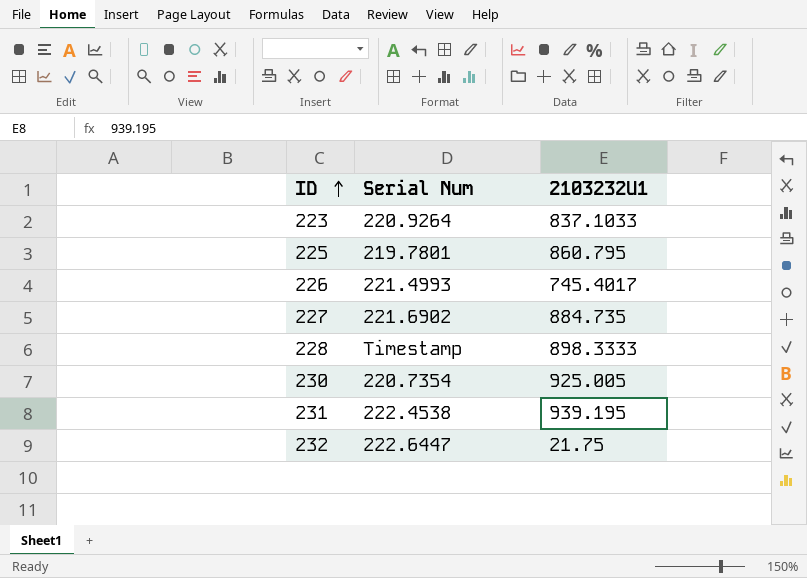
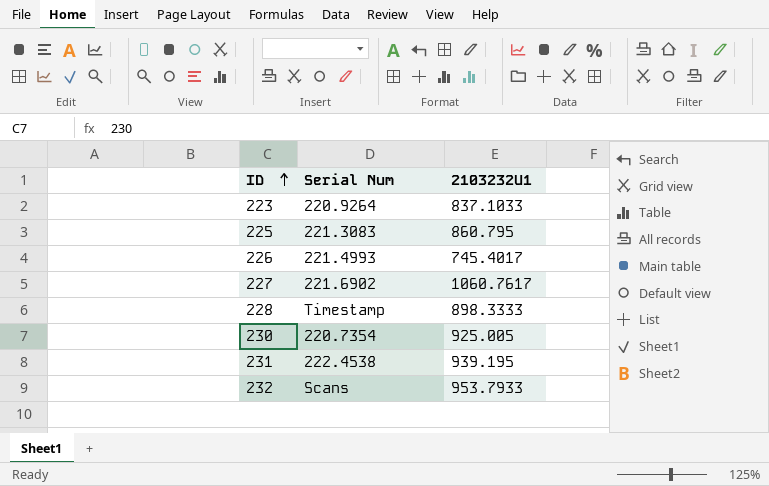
225 | Serial Num: 219.7801 -> 221.3083
227 | 2103232U1: 884.735 -> 1060.7617
232 | Serial Num: 222.6447 -> Scans
232 | 2103232U1: 21.75 -> 953.7933

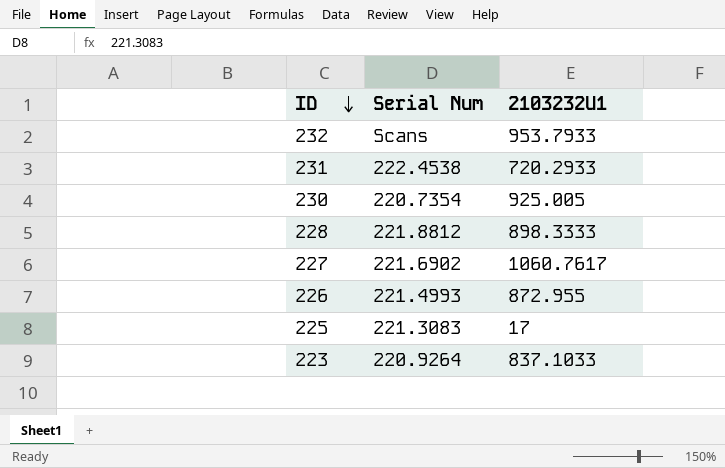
row order: ID ascending -> ID descending
231 | 2103232U1: 939.195 -> 720.2933
228 | Serial Num: Timestamp -> 221.8812
226 | 2103232U1: 745.4017 -> 872.955
225 | 2103232U1: 860.795 -> 17

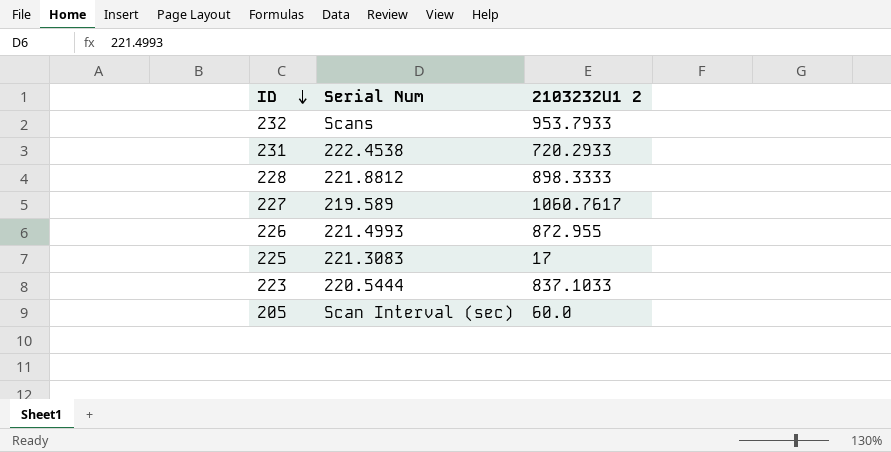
column name: 2103232U1 -> 2103232U1 2
row 230: 220.7354 | 925.005 -> none
227 | Serial Num: 221.6902 -> 219.589
223 | Serial Num: 220.9264 -> 220.5444
row 205: none -> Scan Interval (sec) | 60.0

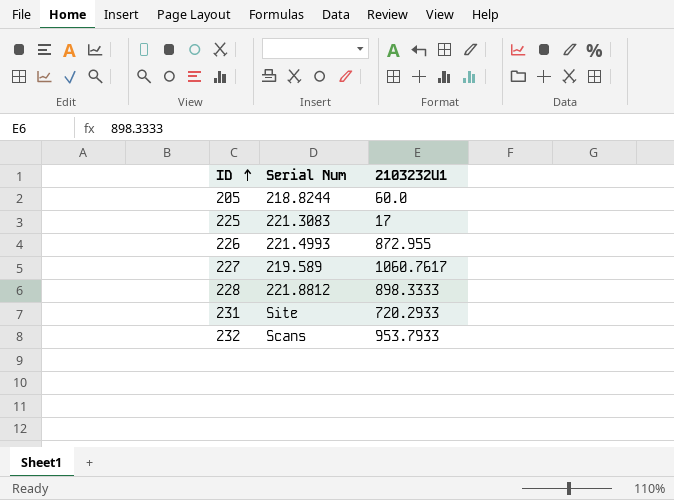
row order: ID descending -> ID ascending
column name: 2103232U1 2 -> 2103232U1
row 223: 220.5444 | 837.1033 -> none
205 | Serial Num: Scan Interval (sec) -> 218.8244
231 | Serial Num: 222.4538 -> Site

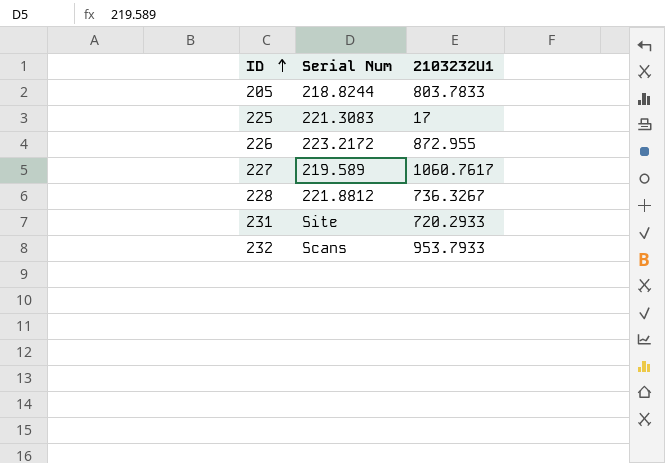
205 | 2103232U1: 60.0 -> 803.7833
226 | Serial Num: 221.4993 -> 223.2172
228 | 2103232U1: 898.3333 -> 736.3267

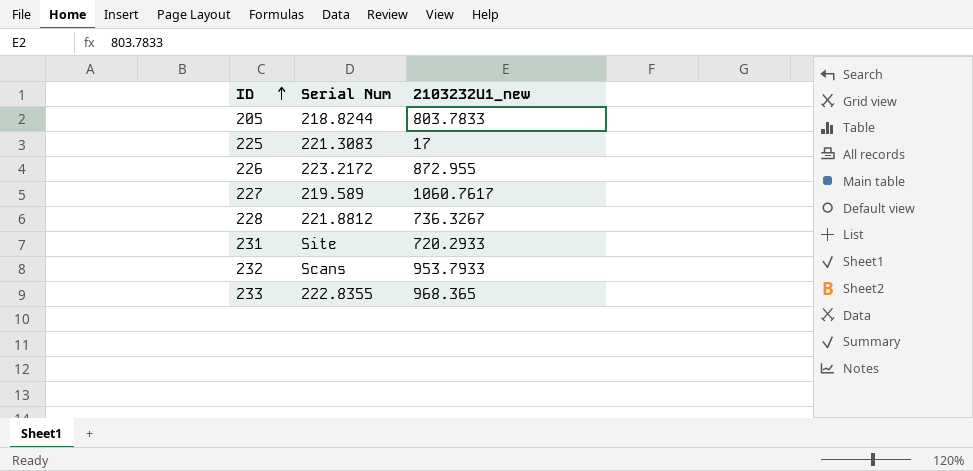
column name: 2103232U1 -> 2103232U1_new
row 233: none -> 222.8355 | 968.365

